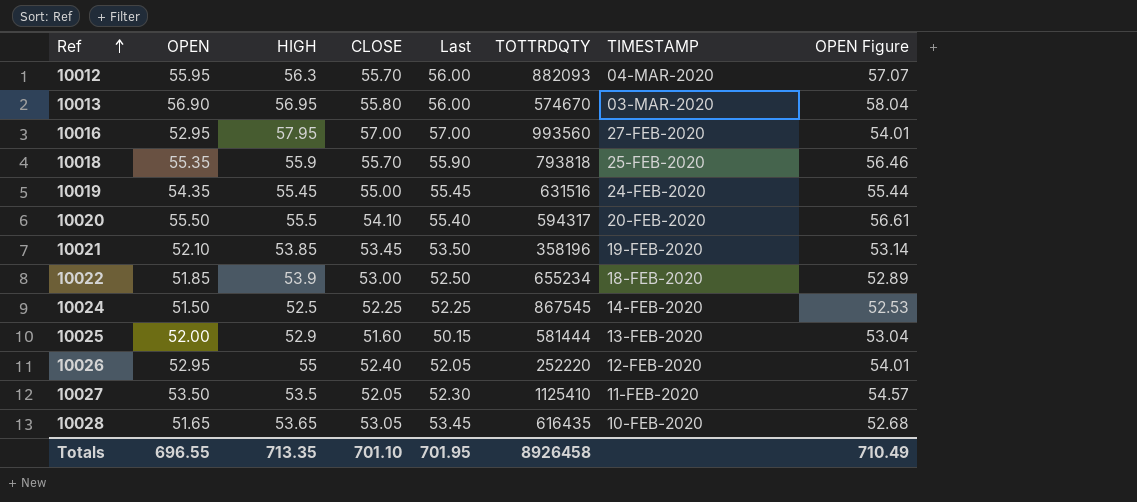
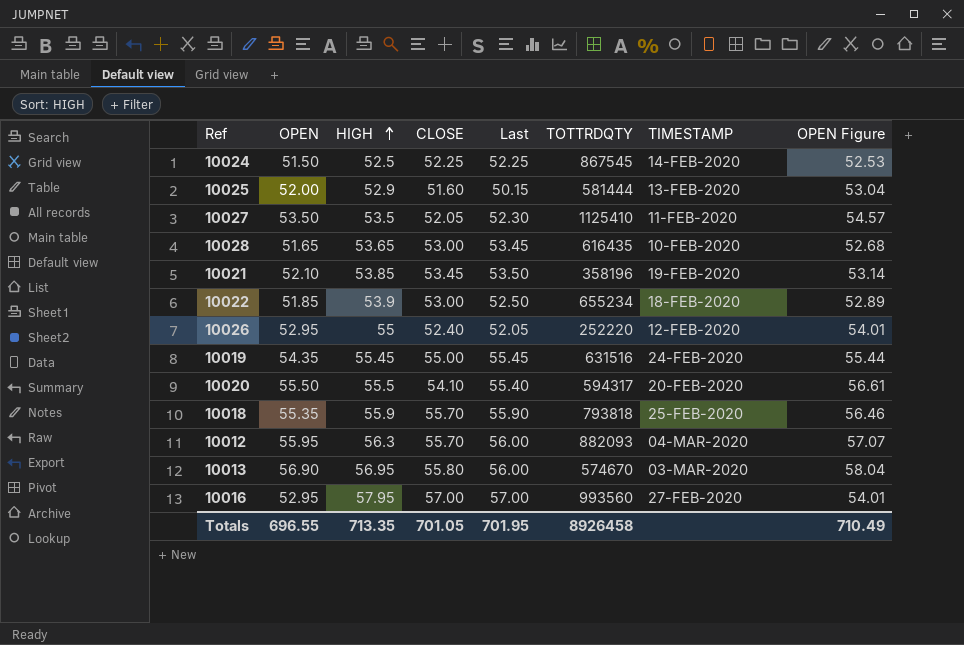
row order: Ref ascending -> HIGH ascending
10028 | CLOSE: 53.05 -> 53.00
Totals | CLOSE: 701.10 -> 701.05

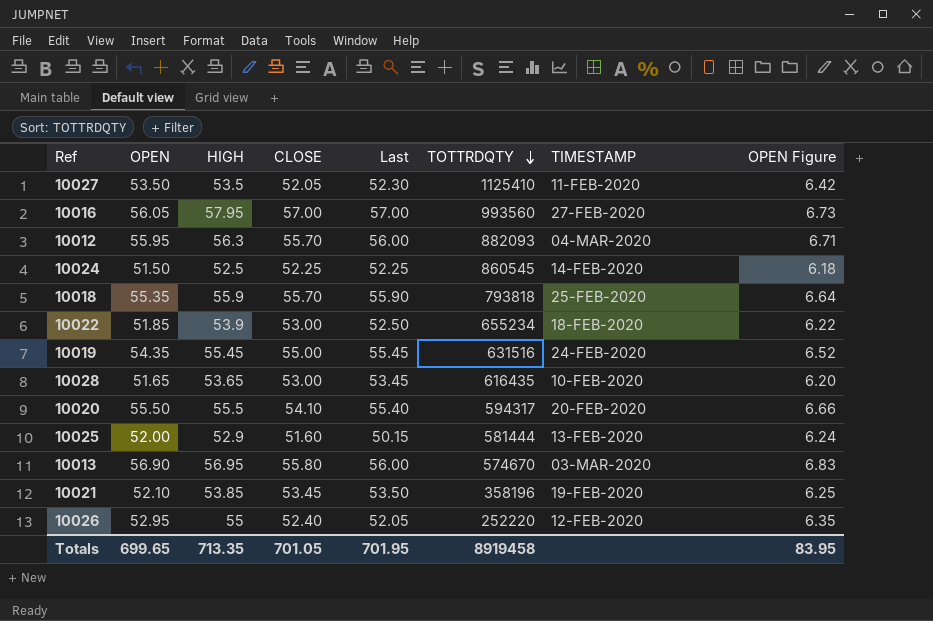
row order: HIGH ascending -> TOTTRDQTY descending
column OPEN Figure | formula: [OPEN] * 1.02 -> [OPEN] * 0.12
10016 | OPEN: 52.95 -> 56.05
10024 | TOTTRDQTY: 867545 -> 860545
Totals | OPEN: 696.55 -> 699.65
Totals | TOTTRDQTY: 8926458 -> 8919458
Totals | OPEN Figure: 710.49 -> 83.95

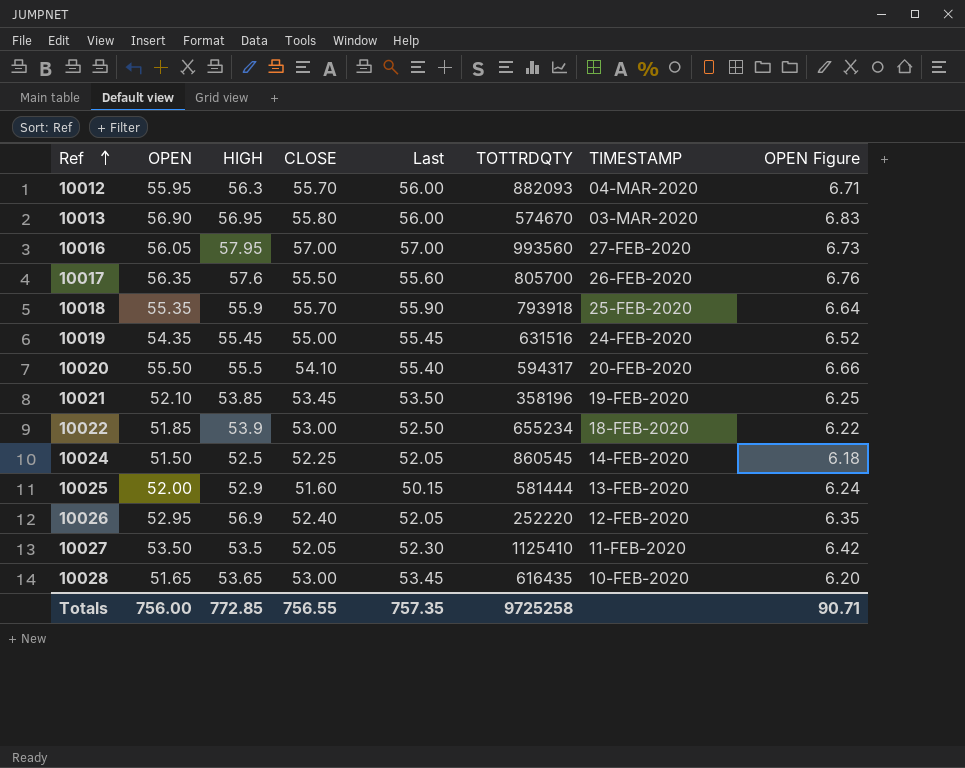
row order: TOTTRDQTY descending -> Ref ascending
row 10017: none -> 56.35 | 57.6 | 55.50 | 55.60 | 805700 | 26-FEB-2020 | 6.76
10018 | TOTTRDQTY: 793818 -> 793918
10024 | Last: 52.25 -> 52.05
10026 | HIGH: 55 -> 56.9
Totals | OPEN: 699.65 -> 756.00
Totals | HIGH: 713.35 -> 772.85
Totals | CLOSE: 701.05 -> 756.55
Totals | Last: 701.95 -> 757.35
Totals | TOTTRDQTY: 8919458 -> 9725258
Totals | OPEN Figure: 83.95 -> 90.71

